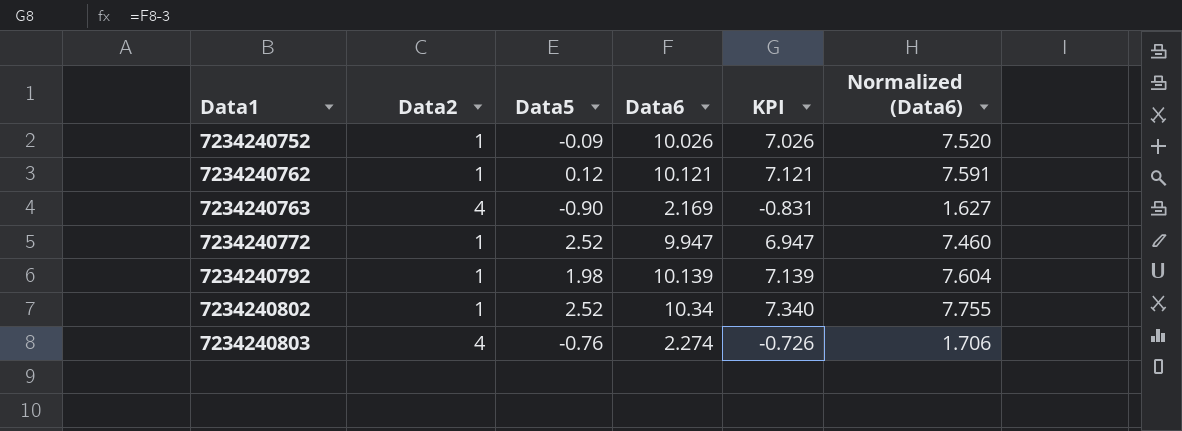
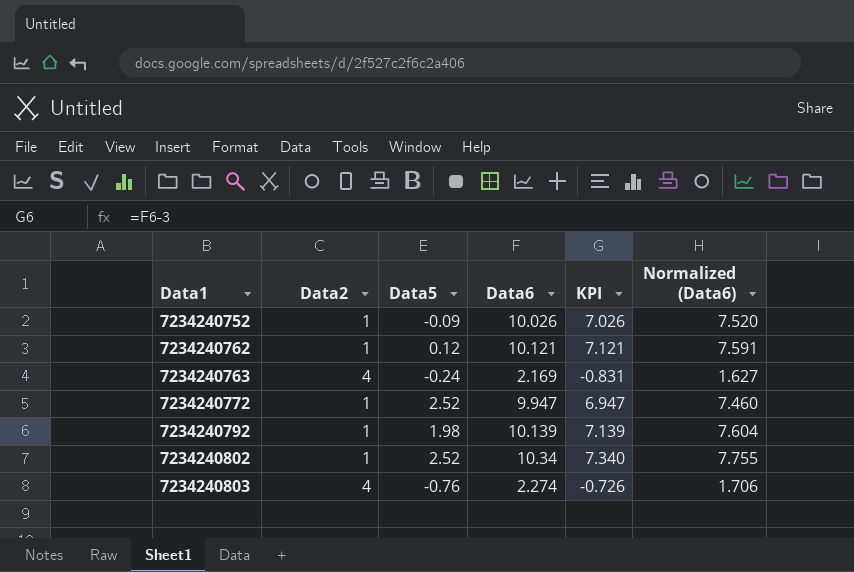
7234240763 | Data5: -0.90 -> -0.24

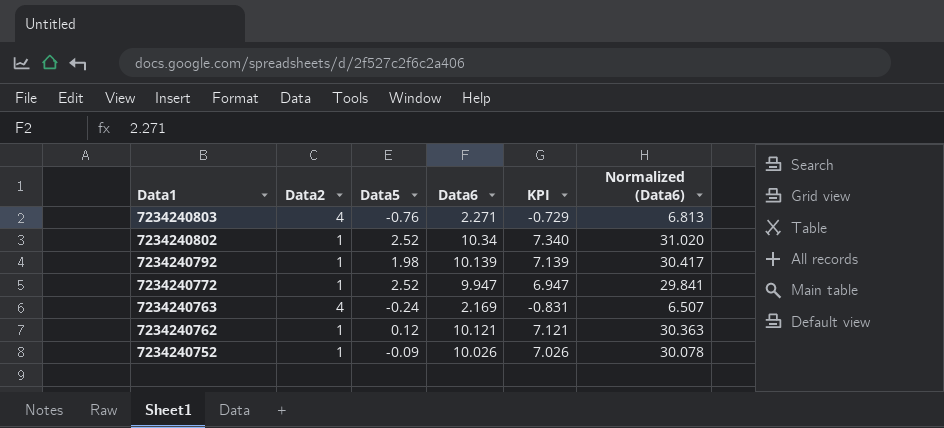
row order: Data1 ascending -> Data1 descending
column Normalized (Data6) | formula: [Data6] * 0.75 -> [Data6] * 3
7234240803 | Data6: 2.274 -> 2.271
7234240803 | KPI: -0.726 -> -0.729

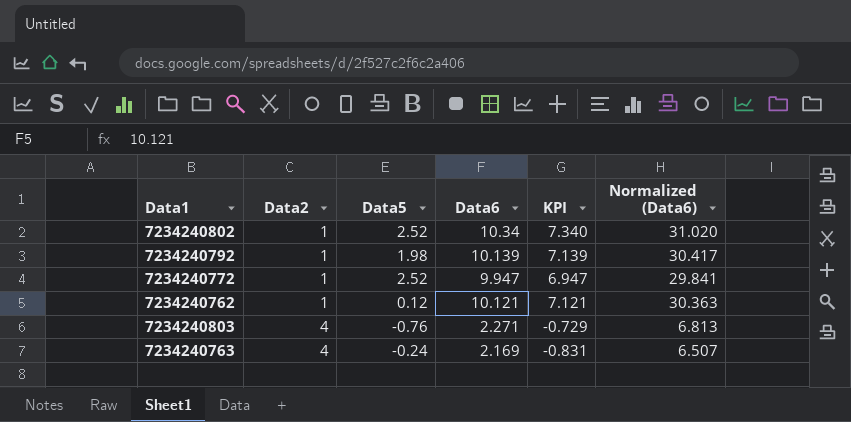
row order: Data1 descending -> Data2 ascending
row 7234240752: 1 | -0.09 | 10.026 | 7.026 | 30.078 -> none

